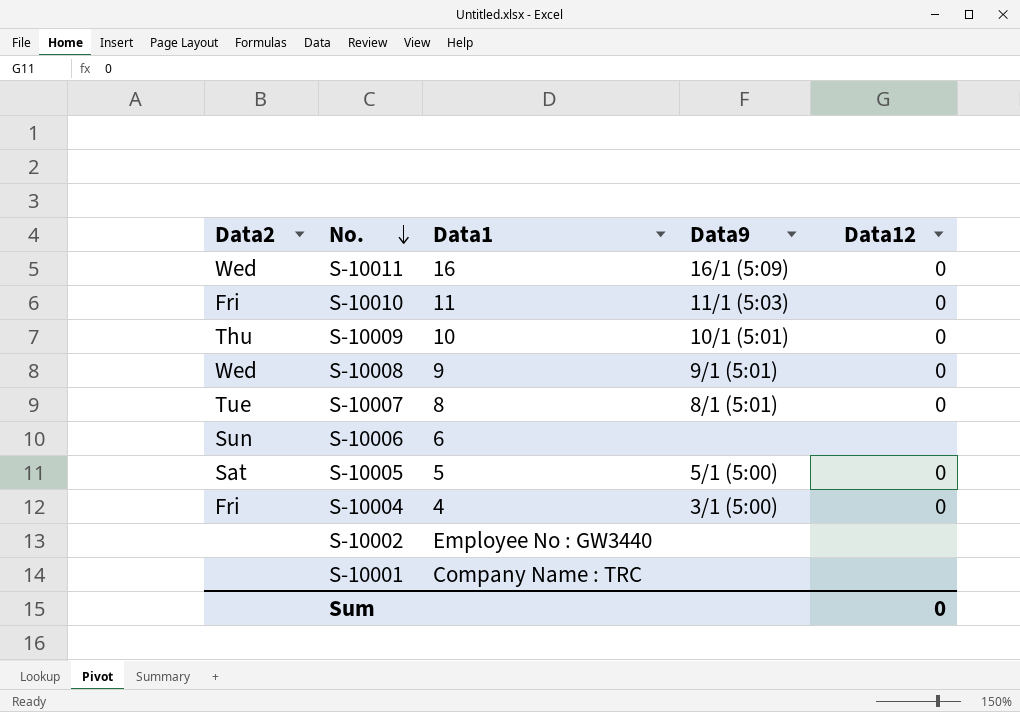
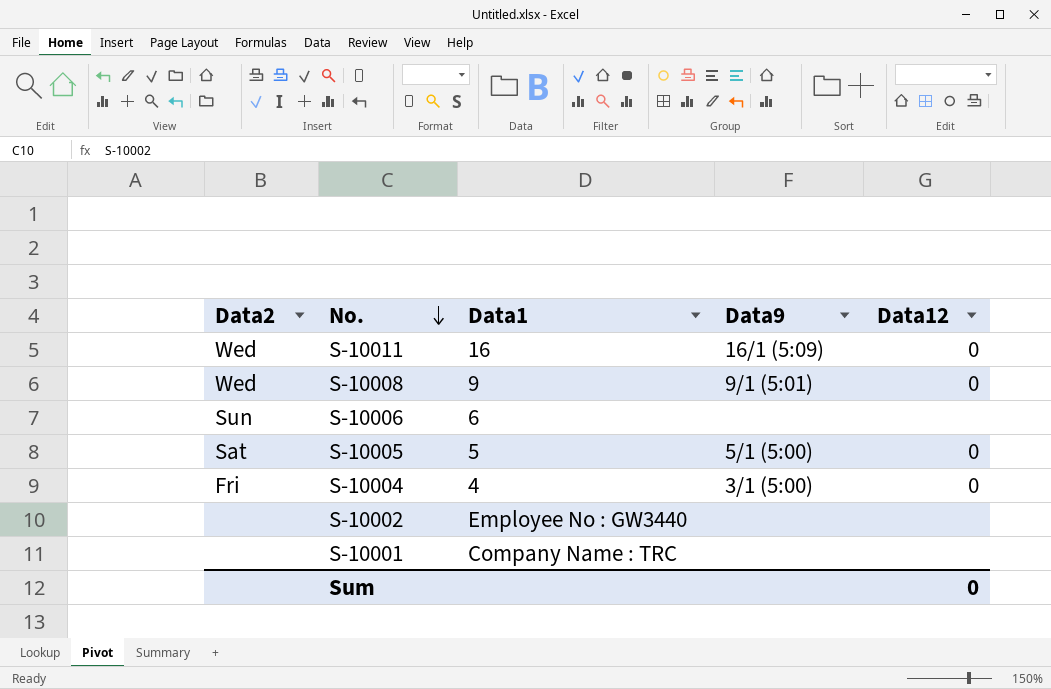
row S-10010: Fri | 11 | 11/1 (5:03) | 0 -> none
row S-10009: Thu | 10 | 10/1 (5:01) | 0 -> none
row S-10007: Tue | 8 | 8/1 (5:01) | 0 -> none

